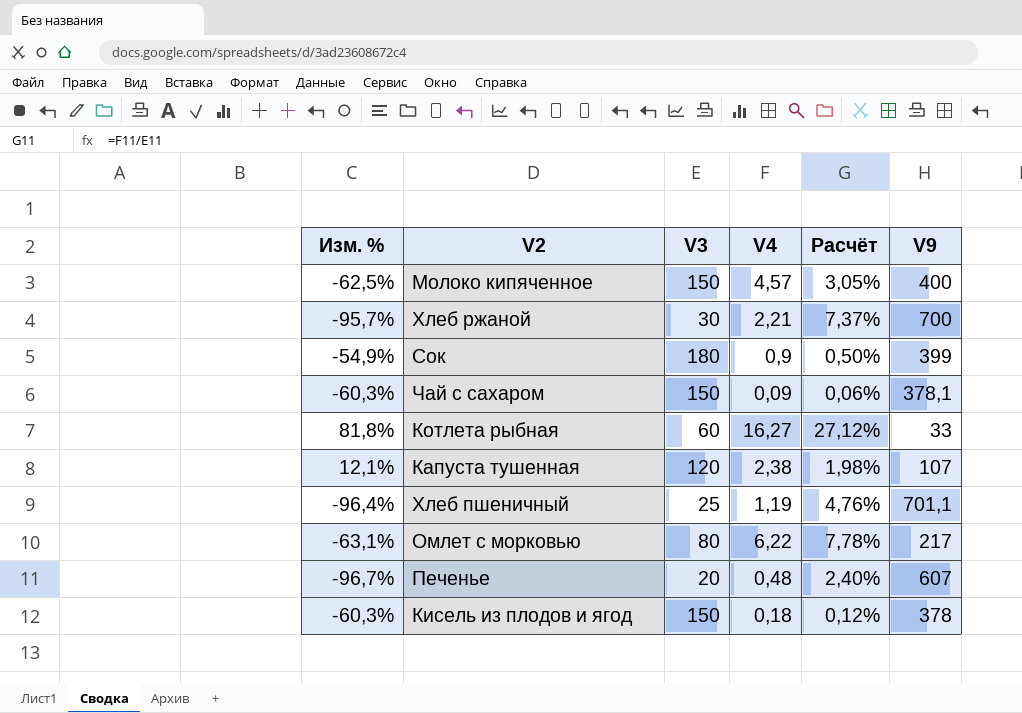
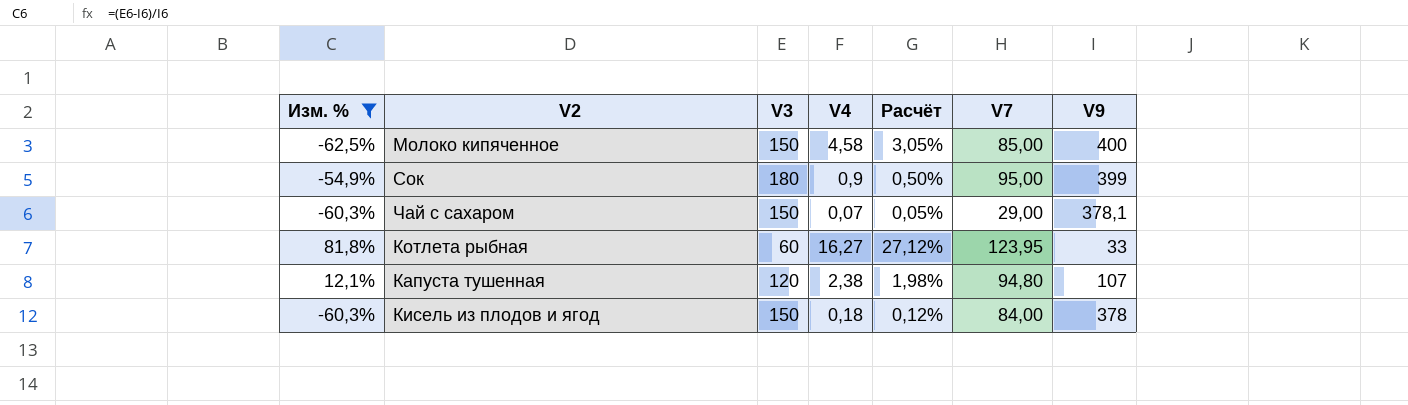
filter: none -> Изм. % >= -62,5%
column V7 | position: none -> 6
Молоко кипяченное | V4: 4,57 -> 4,58
Чай с сахаром | V4: 0,09 -> 0,07
Чай с сахаром | Расчёт: 0,06% -> 0,05%

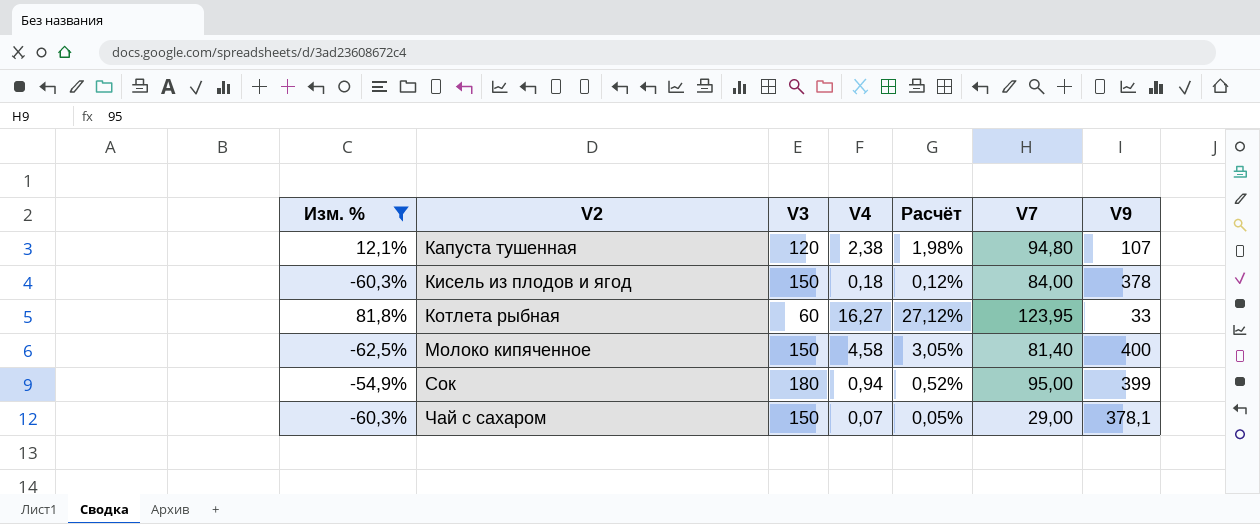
row order: none -> V2 ascending
Молоко кипяченное | V7: 85,00 -> 81,40
Сок | V4: 0,9 -> 0,94
Сок | Расчёт: 0,50% -> 0,52%

